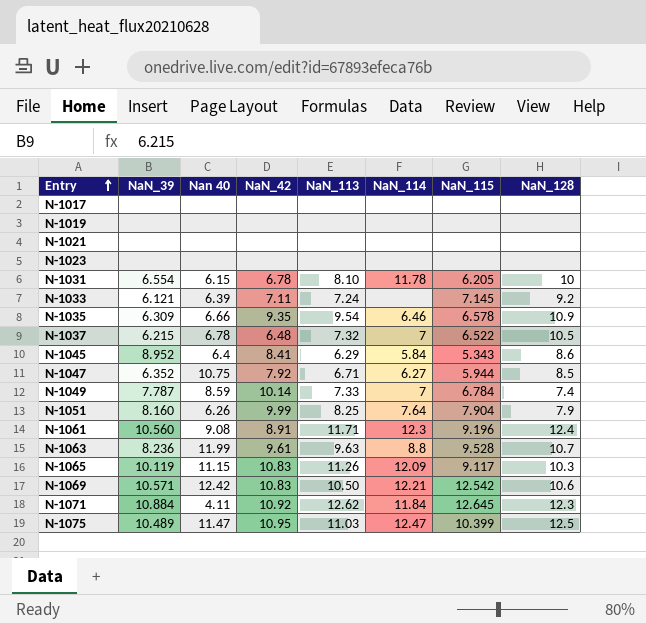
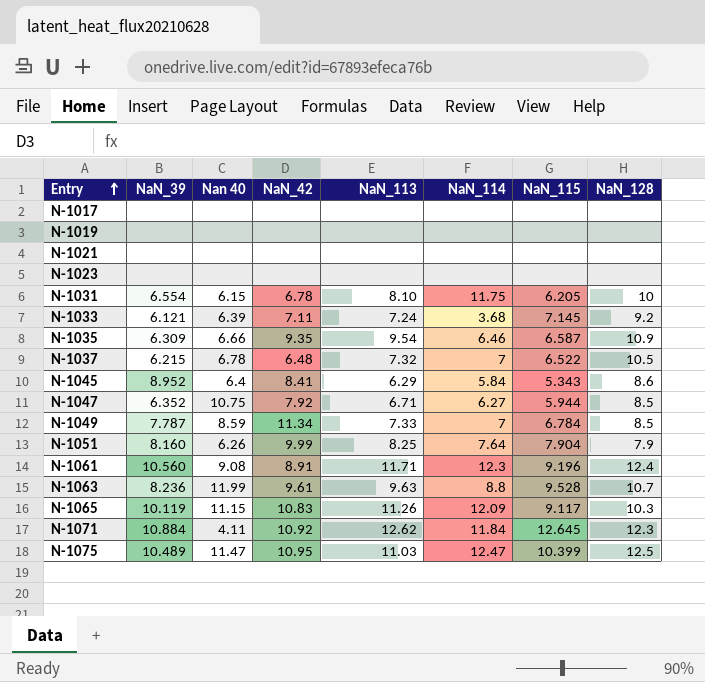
row N-1069: 10.571 | 12.42 | 10.83 | 10.50 | 12.21 | 12.542 | 10.6 -> none
N-1031 | NaN_114: 11.78 -> 11.75
N-1033 | NaN_114: none -> 3.68
N-1035 | NaN_115: 6.578 -> 6.587
N-1049 | NaN_42: 10.14 -> 11.34
N-1049 | NaN_128: 7.4 -> 8.5

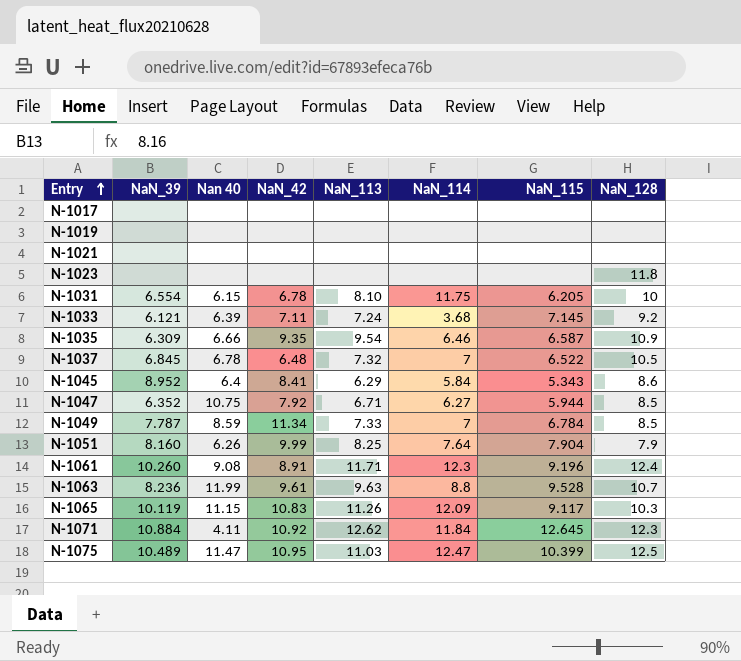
N-1023 | NaN_128: none -> 11.8
N-1037 | NaN_39: 6.215 -> 6.845
N-1061 | NaN_39: 10.560 -> 10.260

